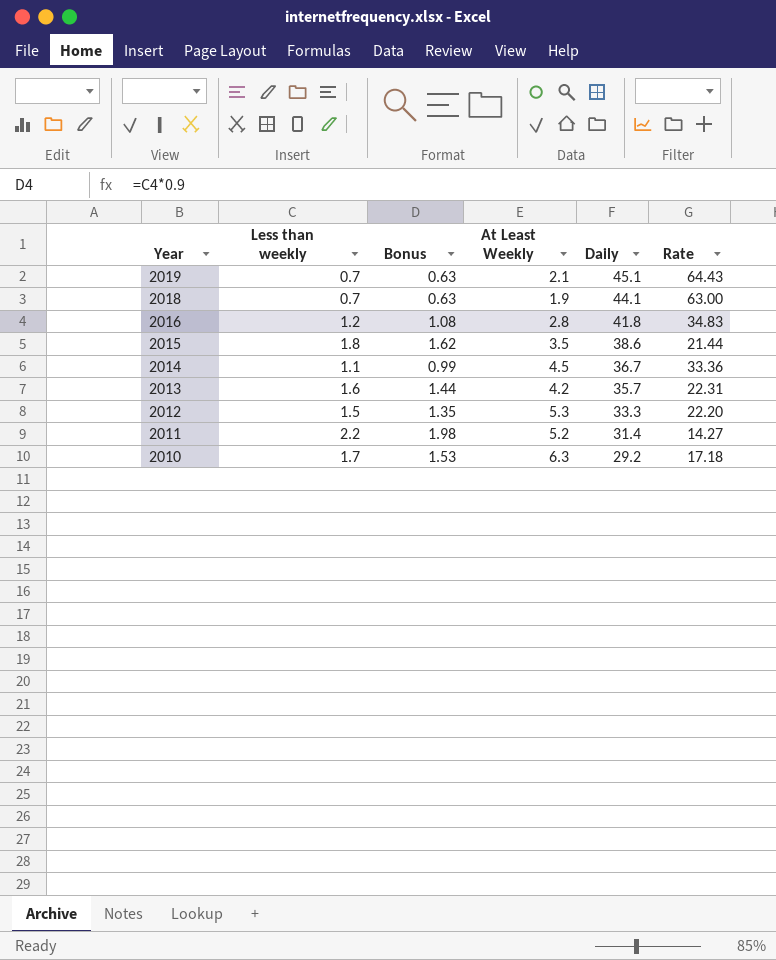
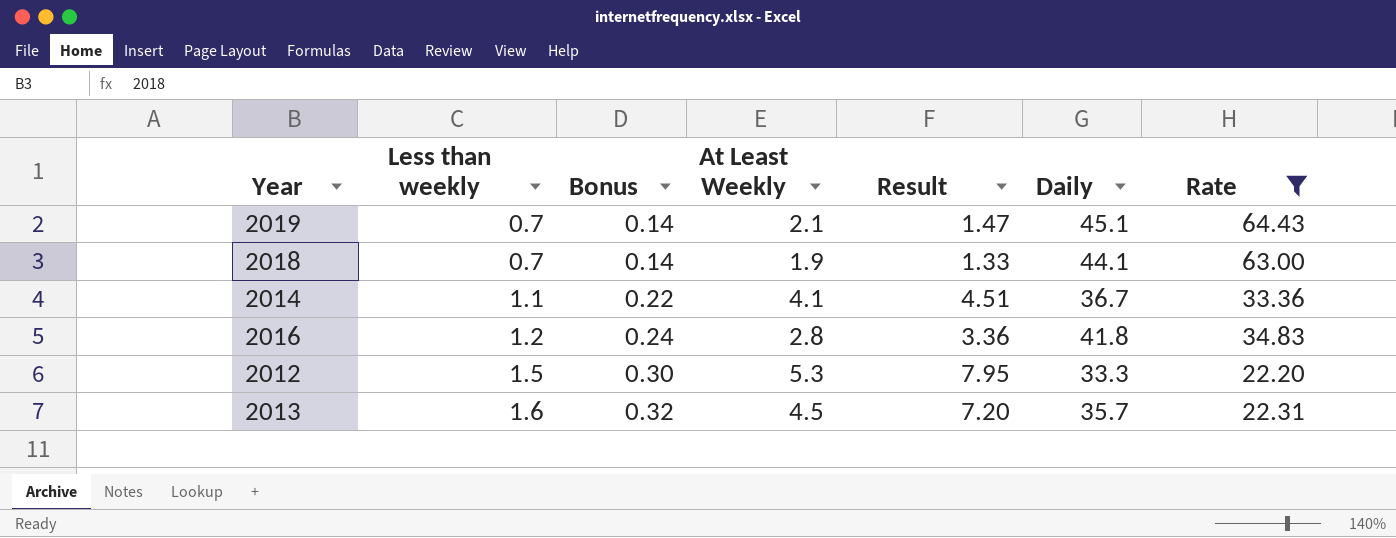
filter: none -> Rate >= 22.20
row order: Year descending -> Less than weekly ascending
column Bonus | formula: [Less than weekly] * 0.9 -> [Less than weekly] * 0.2
column Result | formula: none -> [Less than weekly] * [At Least Weekly]
2014 | At Least Weekly: 4.5 -> 4.1
2013 | At Least Weekly: 4.2 -> 4.5

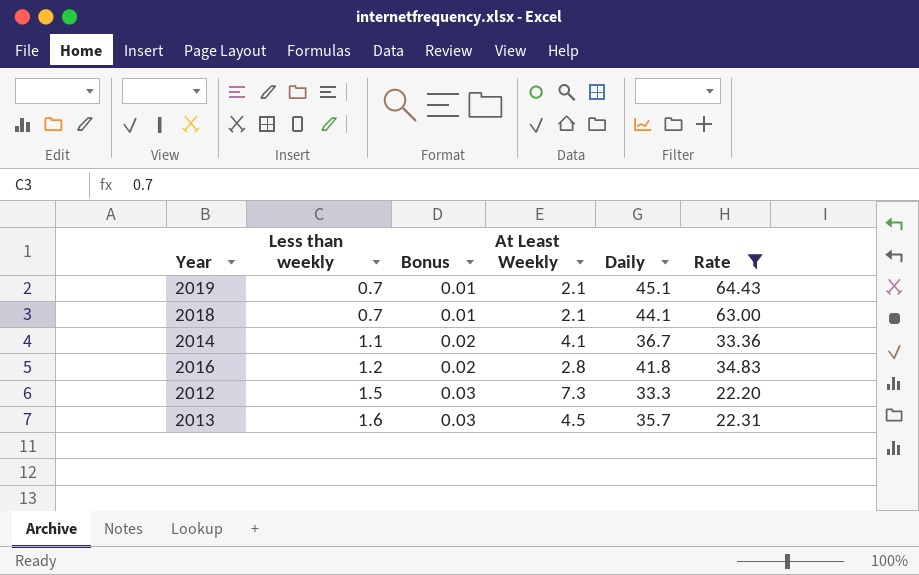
column Result | formula: [Less than weekly] * [At Least Weekly] -> none
column Bonus | formula: [Less than weekly] * 0.2 -> [Less than weekly] * 0.02
2018 | At Least Weekly: 1.9 -> 2.1
2012 | At Least Weekly: 5.3 -> 7.3

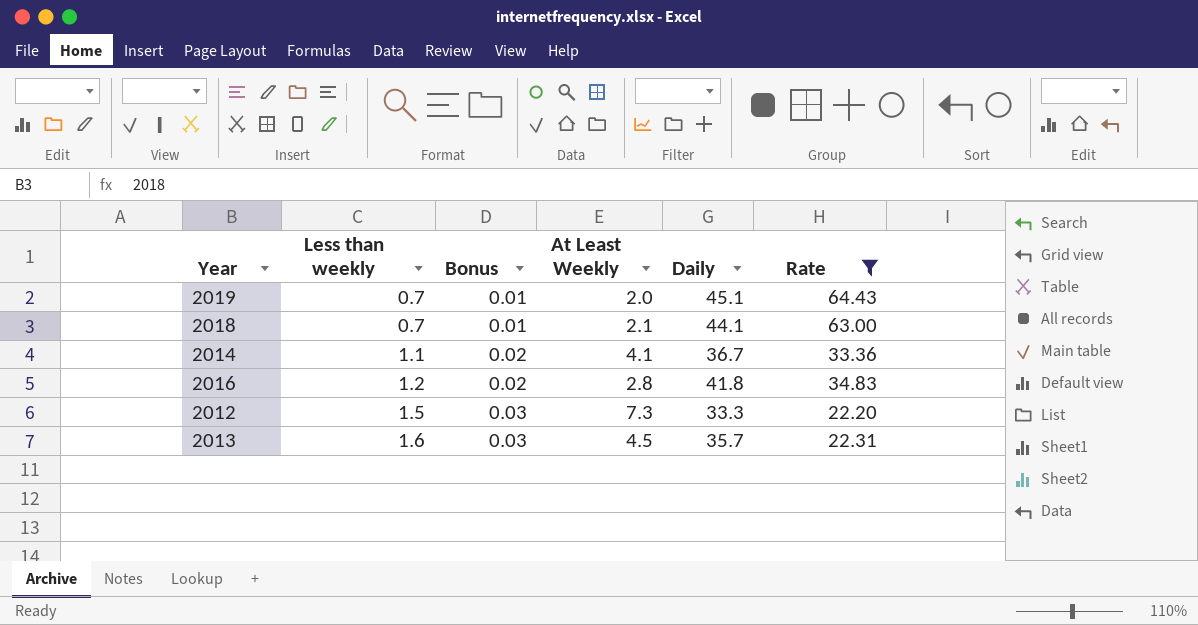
2019 | At Least Weekly: 2.1 -> 2.0

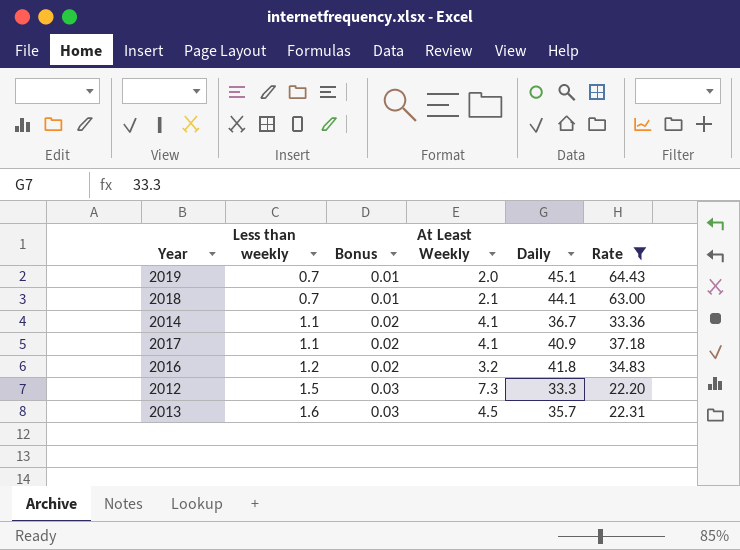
row 2017: none -> 1.1 | 0.02 | 4.1 | 40.9 | 37.18
2016 | At Least Weekly: 2.8 -> 3.2

